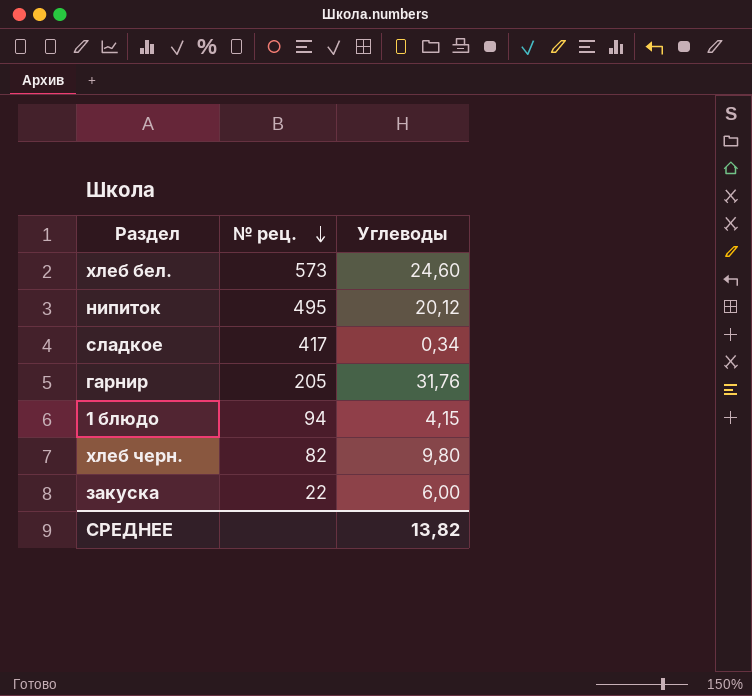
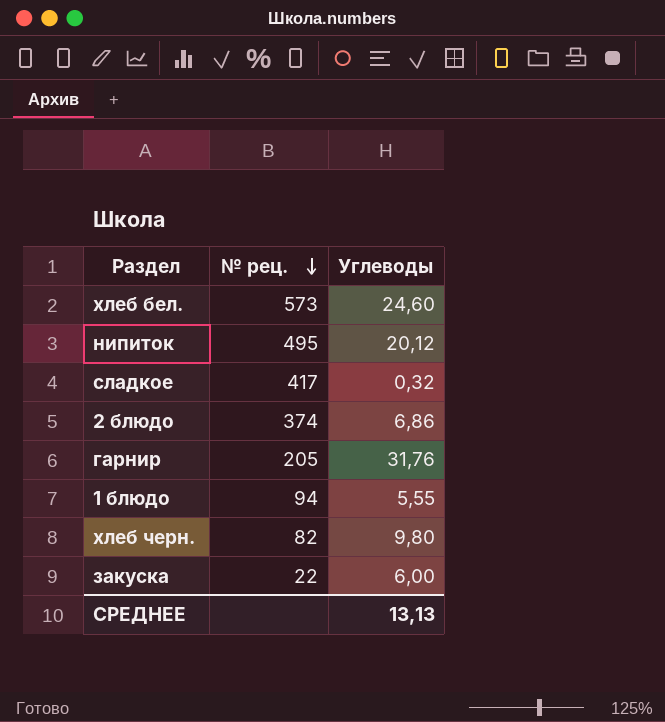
сладкое | Углеводы: 0,34 -> 0,32
row 2 блюдо: none -> 374 | 6,86
1 блюдо | Углеводы: 4,15 -> 5,55
СРЕДНЕЕ | Углеводы: 13,82 -> 13,13

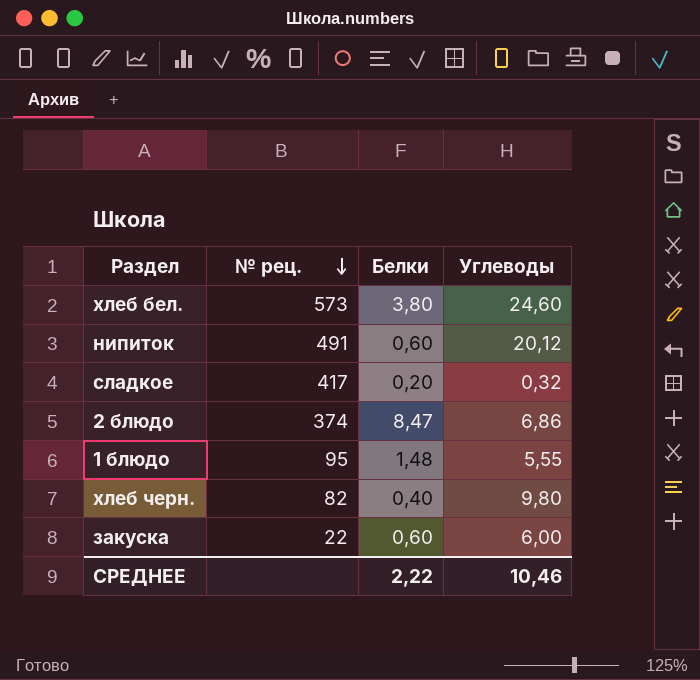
column Белки | position: none -> 3
row гарнир: 205 | 31,76 -> none
нипиток | № рец.: 495 -> 491
1 блюдо | № рец.: 94 -> 95
СРЕДНЕЕ | Углеводы: 13,13 -> 10,46

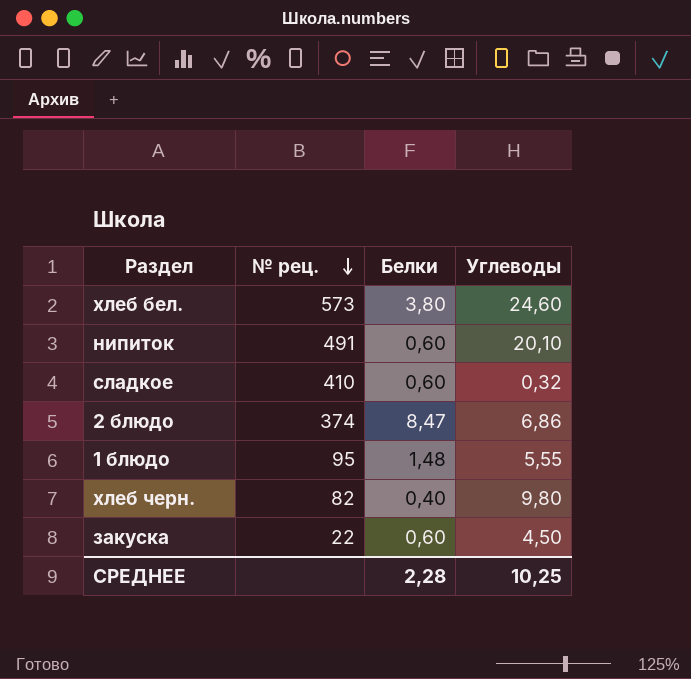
нипиток | Углеводы: 20,12 -> 20,10
сладкое | № рец.: 417 -> 410
сладкое | Белки: 0,20 -> 0,60
закуска | Углеводы: 6,00 -> 4,50
СРЕДНЕЕ | Белки: 2,22 -> 2,28
СРЕДНЕЕ | Углеводы: 10,46 -> 10,25

